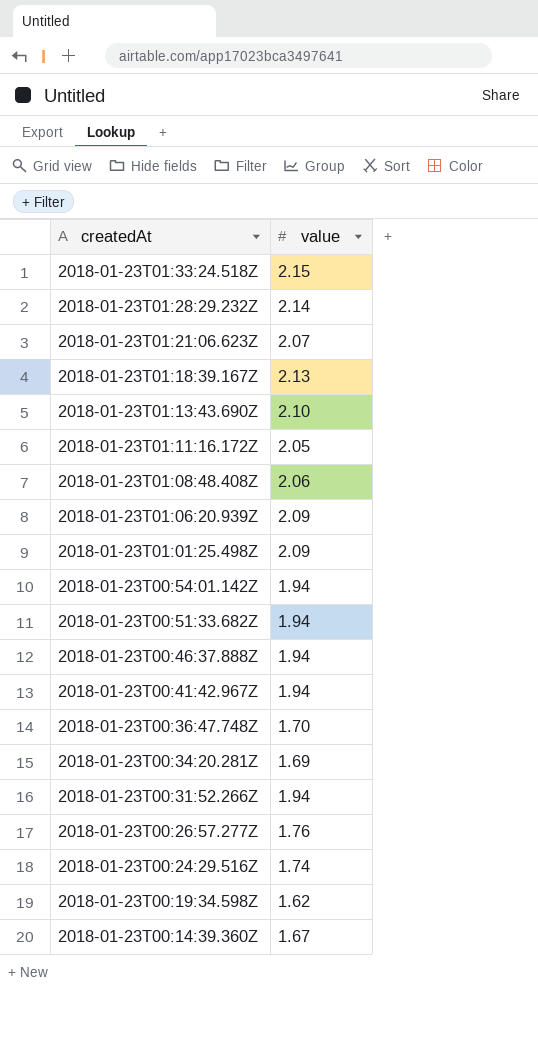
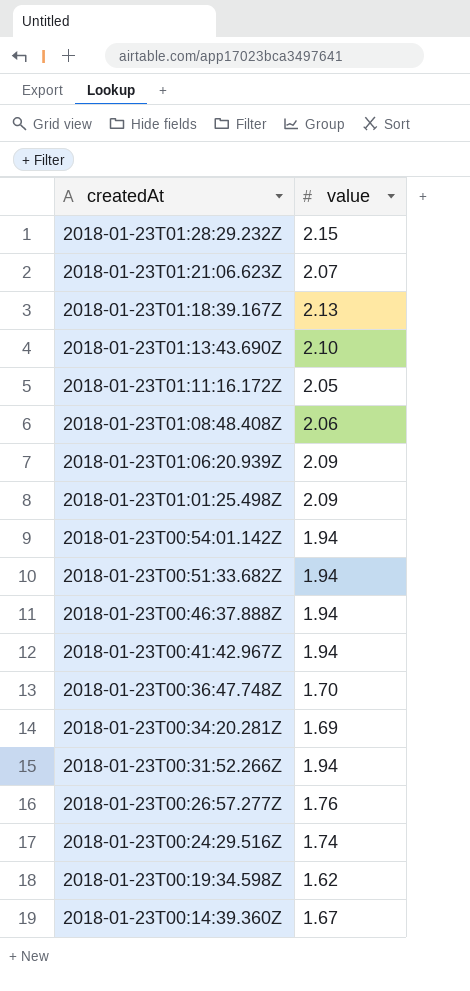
row 2018-01-23T01:33:24.518Z: 2.15 -> none
2018-01-23T01:28:29.232Z | value: 2.14 -> 2.15

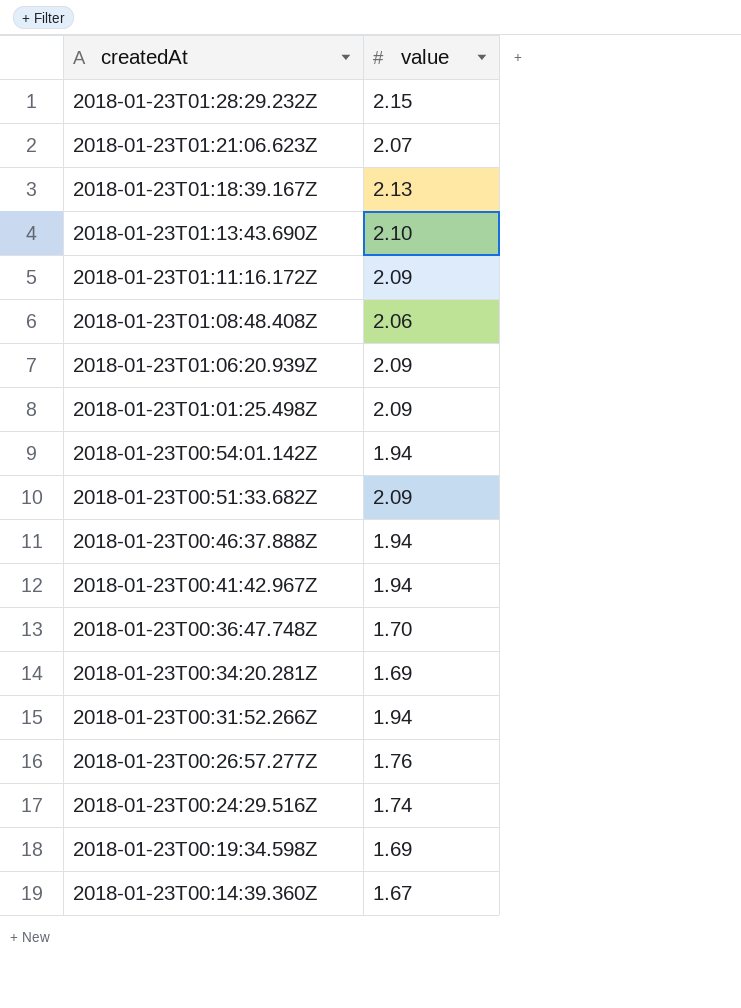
2018-01-23T01:11:16.172Z | value: 2.05 -> 2.09
2018-01-23T00:51:33.682Z | value: 1.94 -> 2.09
2018-01-23T00:19:34.598Z | value: 1.62 -> 1.69

